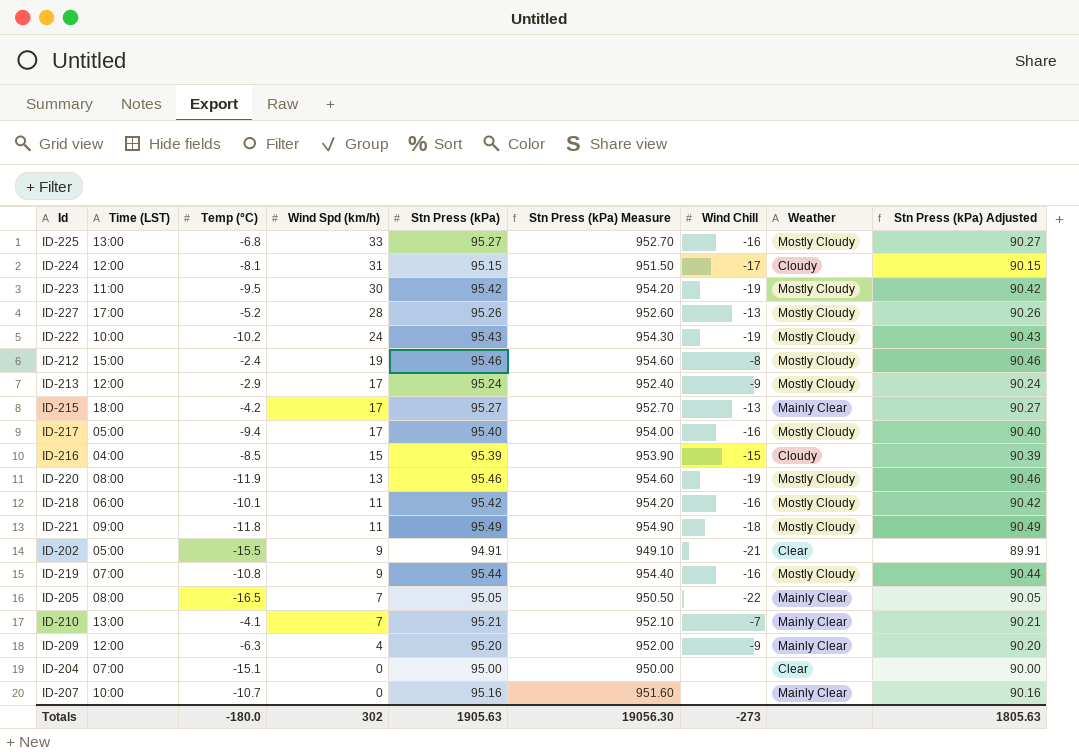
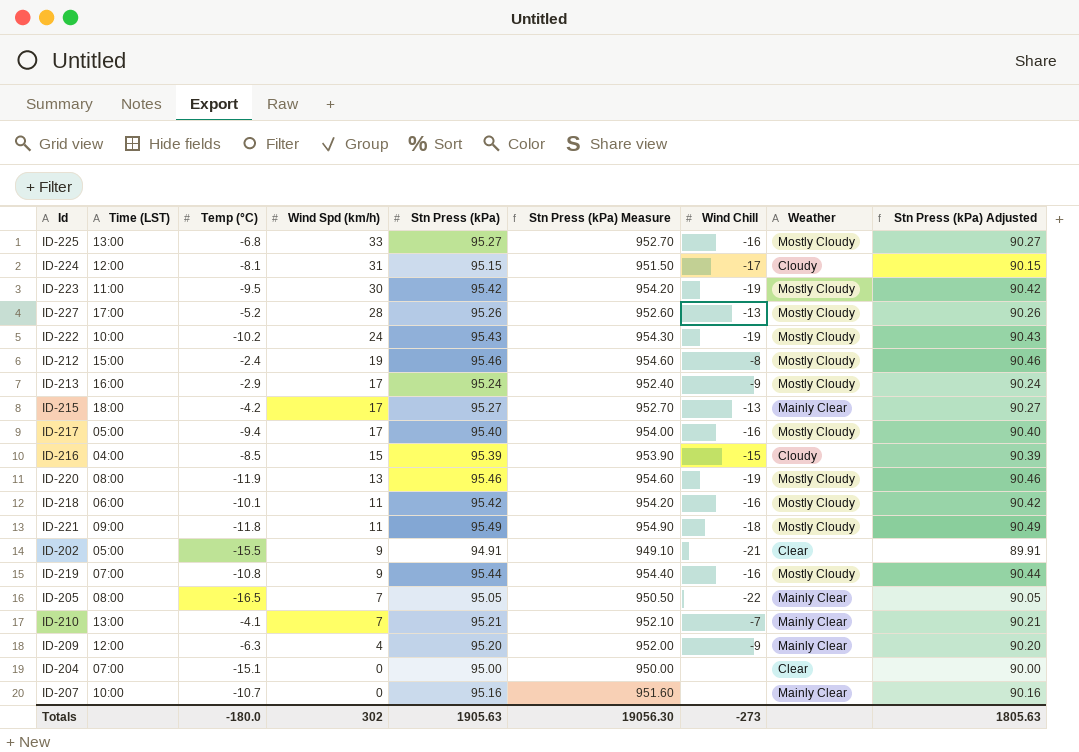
ID-213 | Time (LST): 12:00 -> 16:00

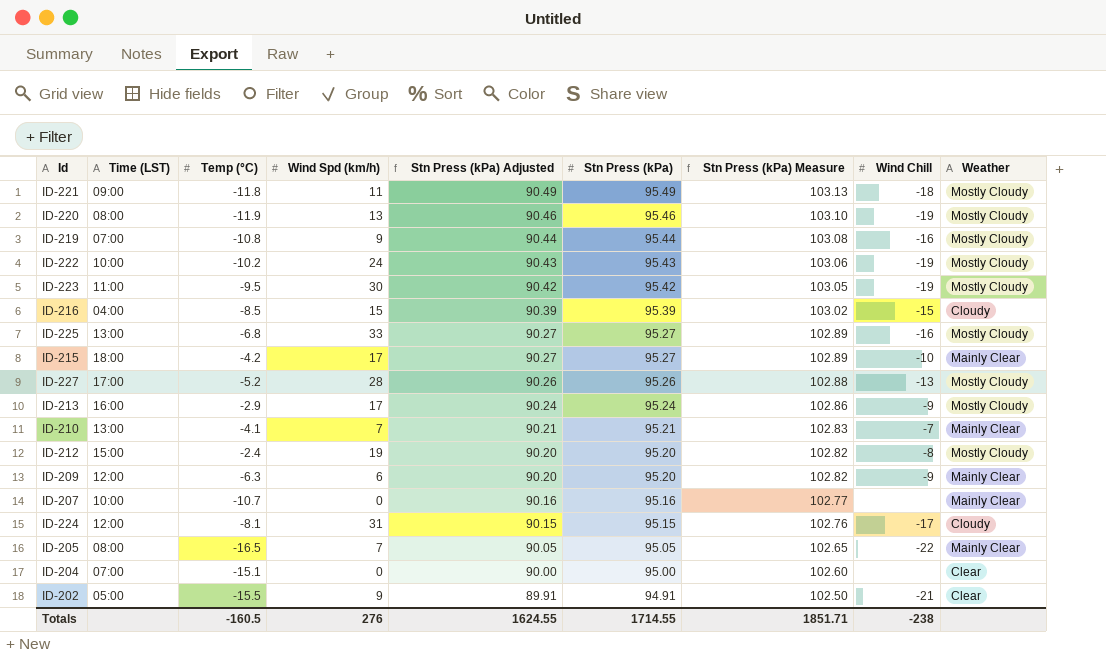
row order: Wind Spd (km/h) descending -> Stn Press (kPa) Adjusted descending
column Stn Press (kPa) Adjusted | position: 9 -> 5
column Stn Press (kPa) Measure | formula: [Stn Press (kPa)] * 10 -> [Stn Press (kPa)] * 1.08
row ID-217: 05:00 | -9.4 | 17 | 95.40 | 954.00 | -16 | Mostly Cloudy | 90.40 -> none
row ID-218: 06:00 | -10.1 | 11 | 95.42 | 954.20 | -16 | Mostly Cloudy | 90.42 -> none
ID-215 | Wind Chill: -13 -> -10
ID-212 | Stn Press (kPa) Adjusted: 90.46 -> 90.20
ID-212 | Stn Press (kPa): 95.46 -> 95.20
ID-209 | Wind Spd (km/h): 4 -> 6
Totals | Temp (°C): -180.0 -> -160.5
Totals | Wind Spd (km/h): 302 -> 276
Totals | Stn Press (kPa) Adjusted: 1805.63 -> 1624.55
Totals | Stn Press (kPa): 1905.63 -> 1714.55
Totals | Stn Press (kPa) Measure: 19056.30 -> 1851.71
Totals | Wind Chill: -273 -> -238

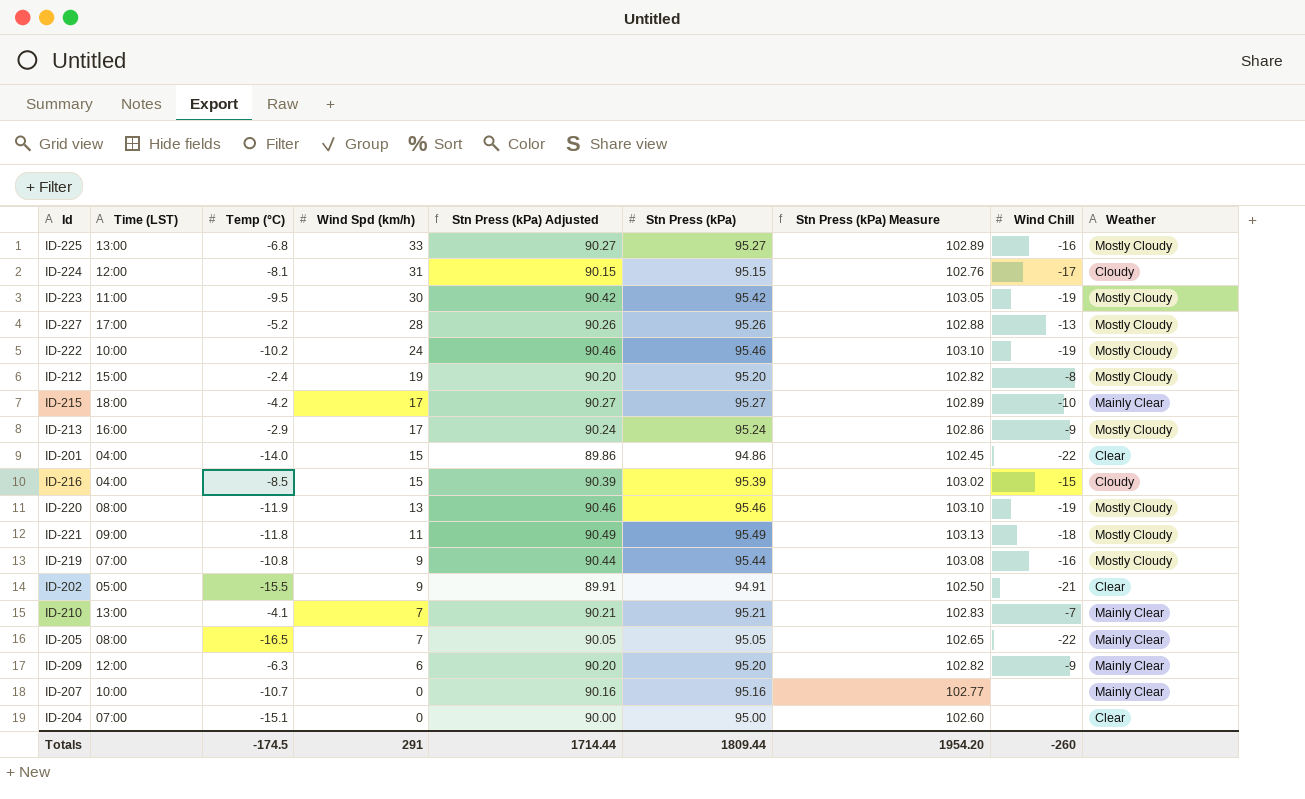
row order: Stn Press (kPa) Adjusted descending -> Wind Spd (km/h) descending
ID-222 | Stn Press (kPa) Adjusted: 90.43 -> 90.46
ID-222 | Stn Press (kPa): 95.43 -> 95.46
ID-222 | Stn Press (kPa) Measure: 103.06 -> 103.10
row ID-201: none -> 04:00 | -14.0 | 15 | 89.86 | 94.86 | 102.45 | -22 | Clear
Totals | Temp (°C): -160.5 -> -174.5
Totals | Wind Spd (km/h): 276 -> 291
Totals | Stn Press (kPa) Adjusted: 1624.55 -> 1714.44
Totals | Stn Press (kPa): 1714.55 -> 1809.44
Totals | Stn Press (kPa) Measure: 1851.71 -> 1954.20
Totals | Wind Chill: -238 -> -260

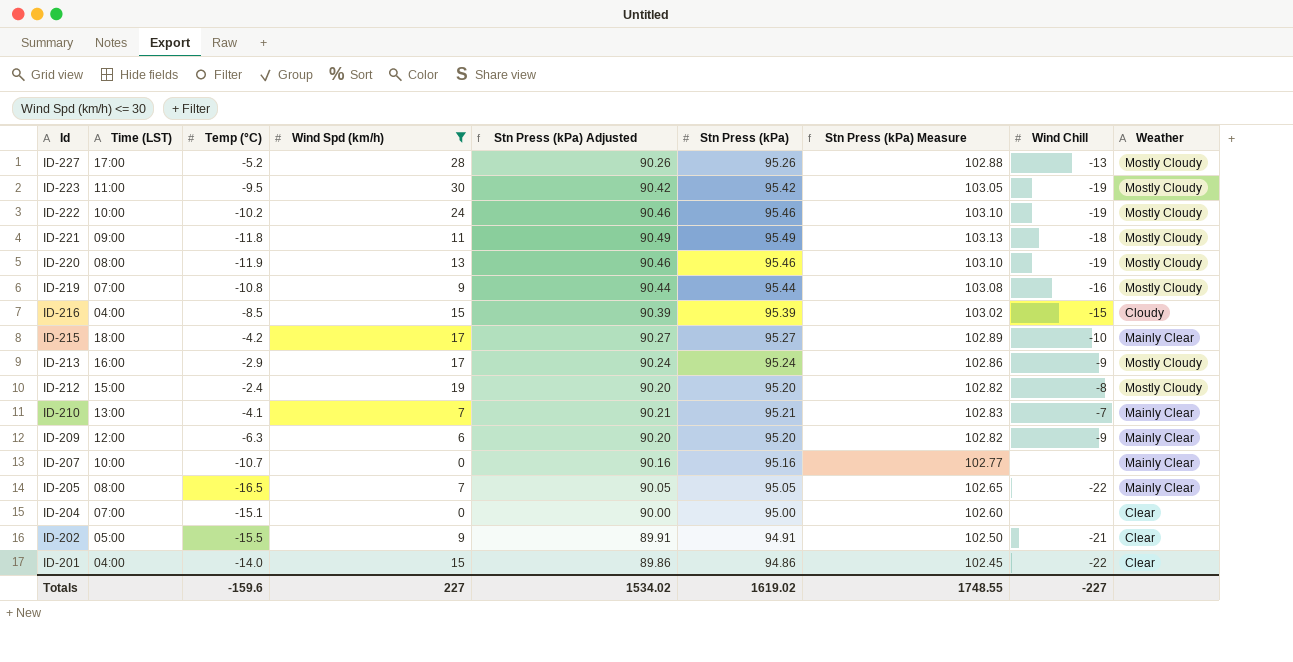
filter: none -> Wind Spd (km/h) <= 30
row order: Wind Spd (km/h) descending -> Id descending
Totals | Temp (°C): -174.5 -> -159.6
Totals | Wind Spd (km/h): 291 -> 227
Totals | Stn Press (kPa) Adjusted: 1714.44 -> 1534.02
Totals | Stn Press (kPa): 1809.44 -> 1619.02
Totals | Stn Press (kPa) Measure: 1954.20 -> 1748.55
Totals | Wind Chill: -260 -> -227

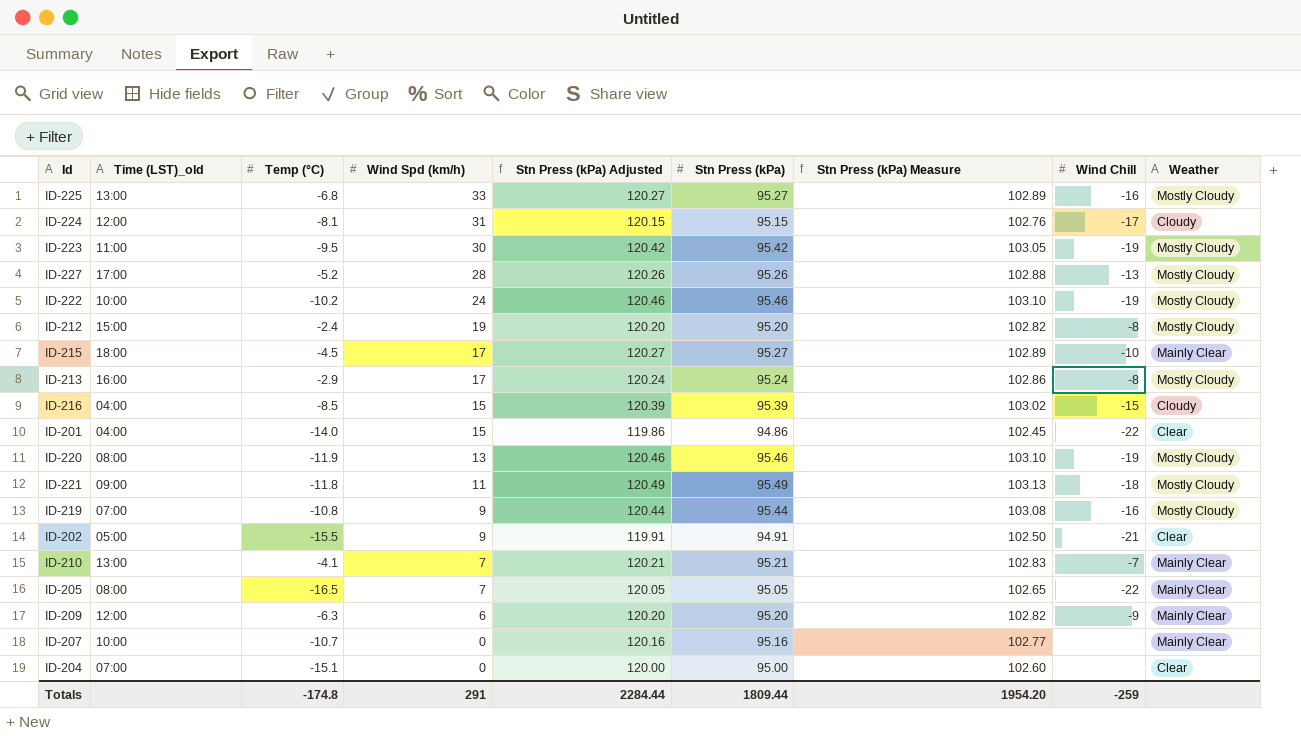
filter: Wind Spd (km/h) <= 30 -> none
row order: Id descending -> Wind Spd (km/h) descending
column name: Time (LST) -> Time (LST)_old
column Stn Press (kPa) Adjusted | formula: [Stn Press (kPa)] - 5 -> [Stn Press (kPa)] + 25
ID-215 | Temp (°C): -4.2 -> -4.5
ID-213 | Wind Chill: -9 -> -8
Totals | Temp (°C): -159.6 -> -174.8
Totals | Wind Spd (km/h): 227 -> 291
Totals | Stn Press (kPa) Adjusted: 1534.02 -> 2284.44
Totals | Stn Press (kPa): 1619.02 -> 1809.44
Totals | Stn Press (kPa) Measure: 1748.55 -> 1954.20
Totals | Wind Chill: -227 -> -259

